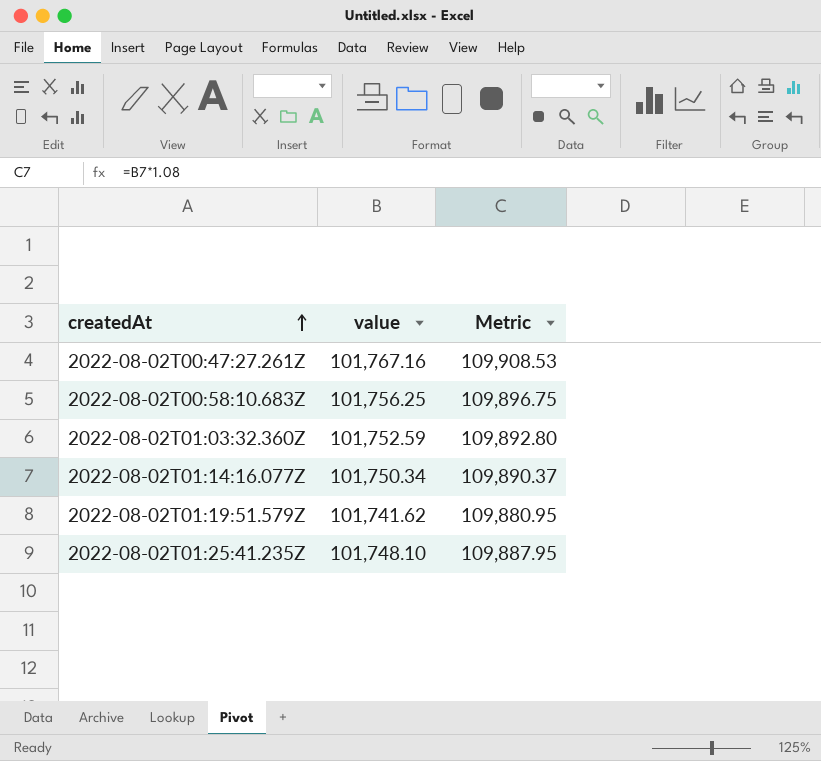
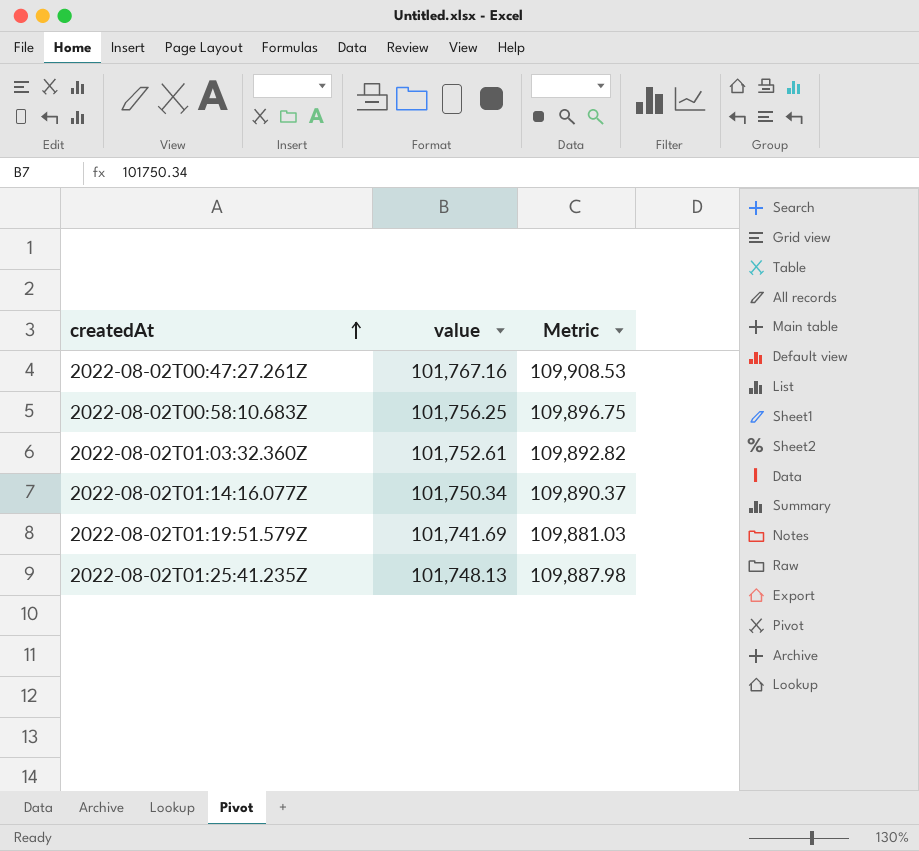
2022-08-02T01:03:32.360Z | value: 101,752.59 -> 101,752.61
2022-08-02T01:03:32.360Z | Metric: 109,892.80 -> 109,892.82
2022-08-02T01:19:51.579Z | value: 101,741.62 -> 101,741.69
2022-08-02T01:19:51.579Z | Metric: 109,880.95 -> 109,881.03
2022-08-02T01:25:41.235Z | value: 101,748.10 -> 101,748.13
2022-08-02T01:25:41.235Z | Metric: 109,887.95 -> 109,887.98

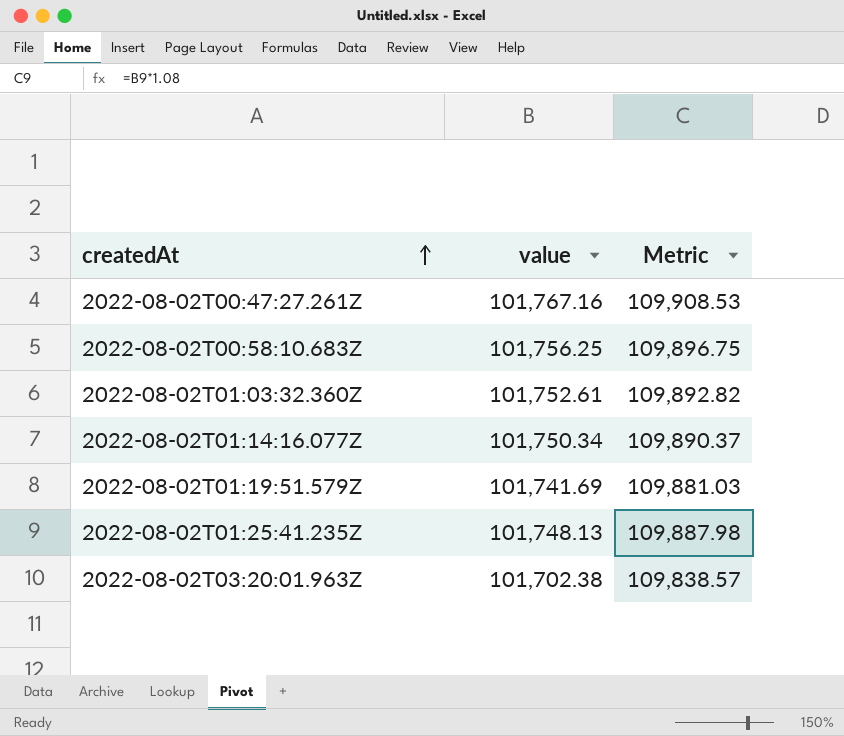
row 2022-08-02T03:20:01.963Z: none -> 101,702.38 | 109,838.57

